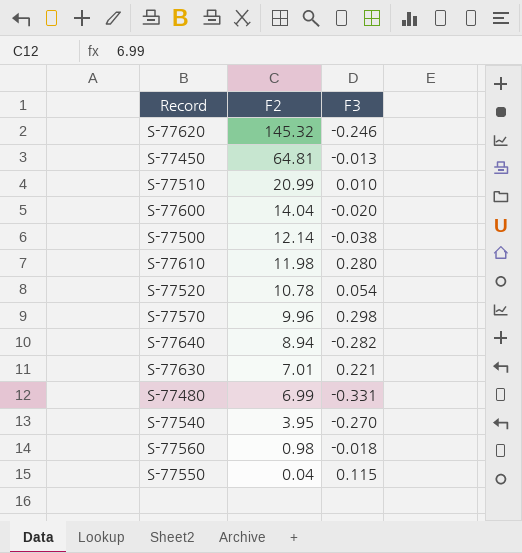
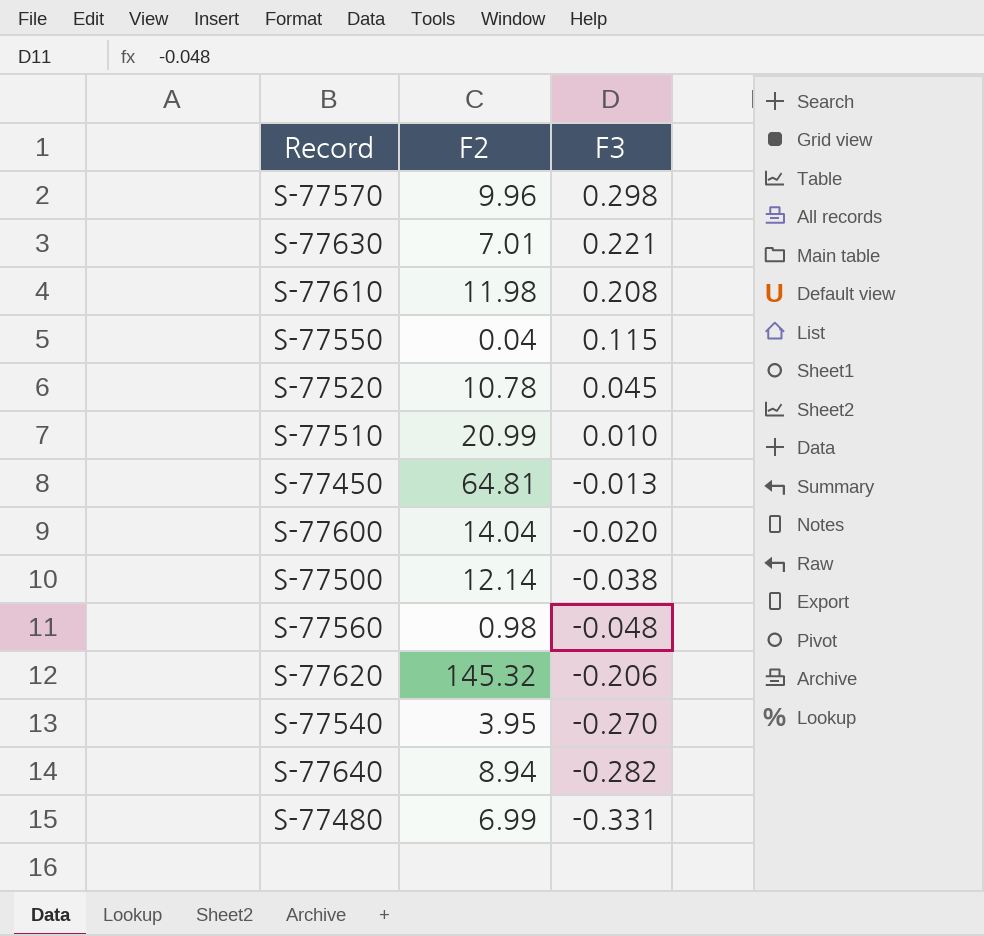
row order: F2 descending -> F3 descending
S-77610 | F3: 0.280 -> 0.208
S-77520 | F3: 0.054 -> 0.045
S-77560 | F3: -0.018 -> -0.048
S-77620 | F3: -0.246 -> -0.206

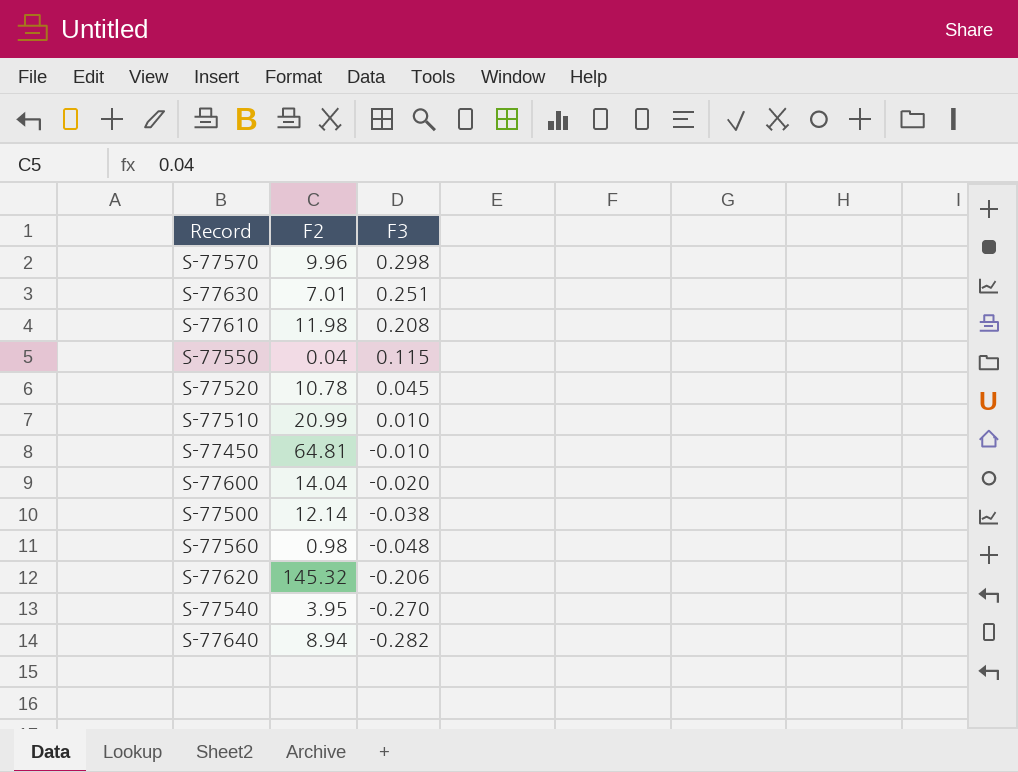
row S-77480: 6.99 | -0.331 -> none
S-77630 | F3: 0.221 -> 0.251
S-77450 | F3: -0.013 -> -0.010

